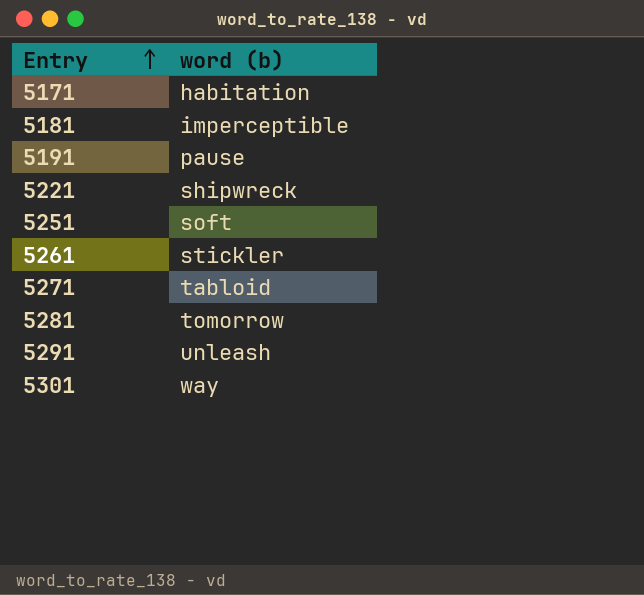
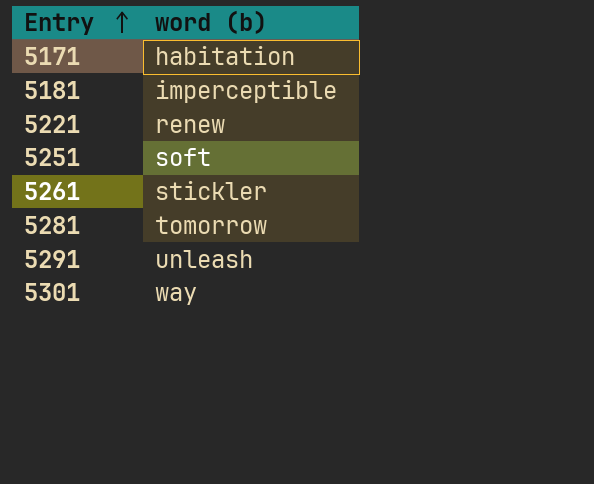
row 5191: pause -> none
row 5271: tabloid -> none
5221 | word (b): shipwreck -> renew

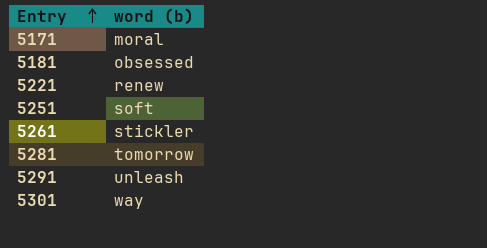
5171 | word (b): habitation -> moral
5181 | word (b): imperceptible -> obsessed

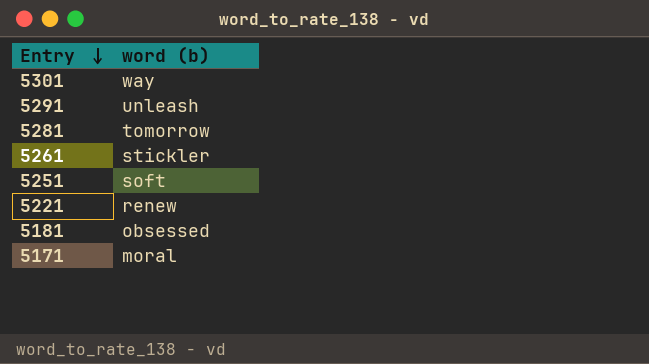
row order: Entry ascending -> Entry descending

